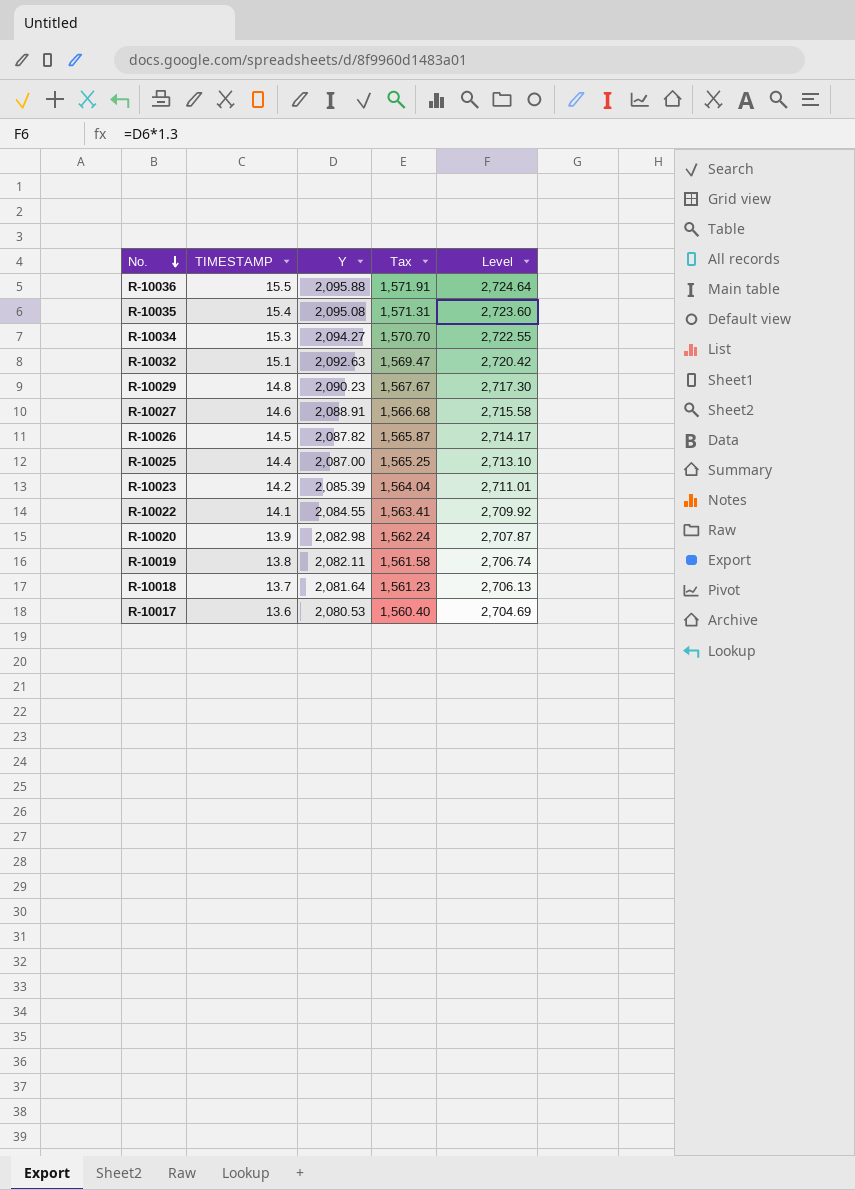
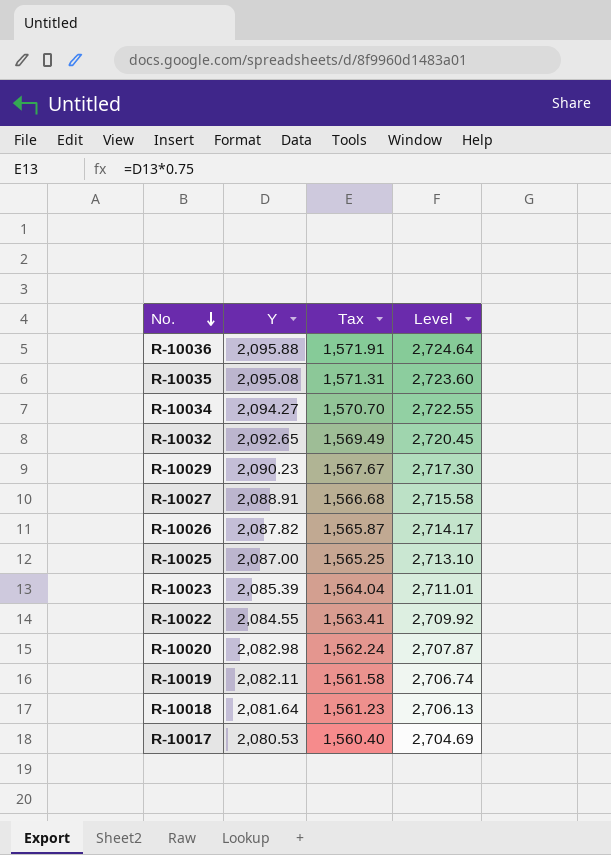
column TIMESTAMP | position: 2 -> none
R-10032 | Y: 2,092.63 -> 2,092.65
R-10032 | Tax: 1,569.47 -> 1,569.49
R-10032 | Level: 2,720.42 -> 2,720.45

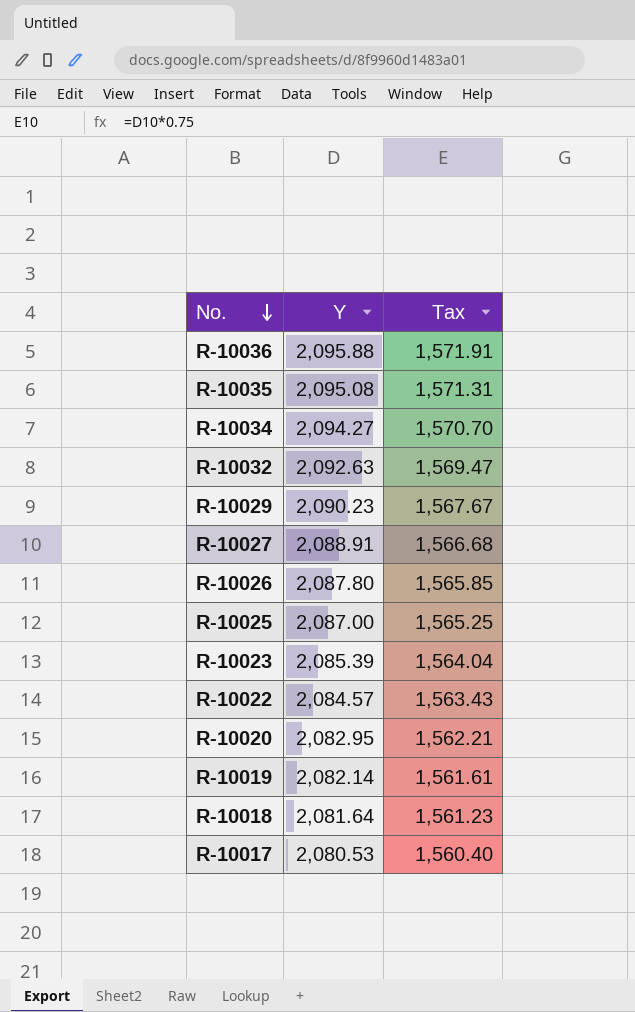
column Level | formula: [Y] * 1.3 -> none
R-10032 | Y: 2,092.65 -> 2,092.63
R-10032 | Tax: 1,569.49 -> 1,569.47
R-10026 | Y: 2,087.82 -> 2,087.80
R-10026 | Tax: 1,565.87 -> 1,565.85
R-10022 | Y: 2,084.55 -> 2,084.57
R-10022 | Tax: 1,563.41 -> 1,563.43
R-10020 | Y: 2,082.98 -> 2,082.95
R-10020 | Tax: 1,562.24 -> 1,562.21
R-10019 | Y: 2,082.11 -> 2,082.14
R-10019 | Tax: 1,561.58 -> 1,561.61

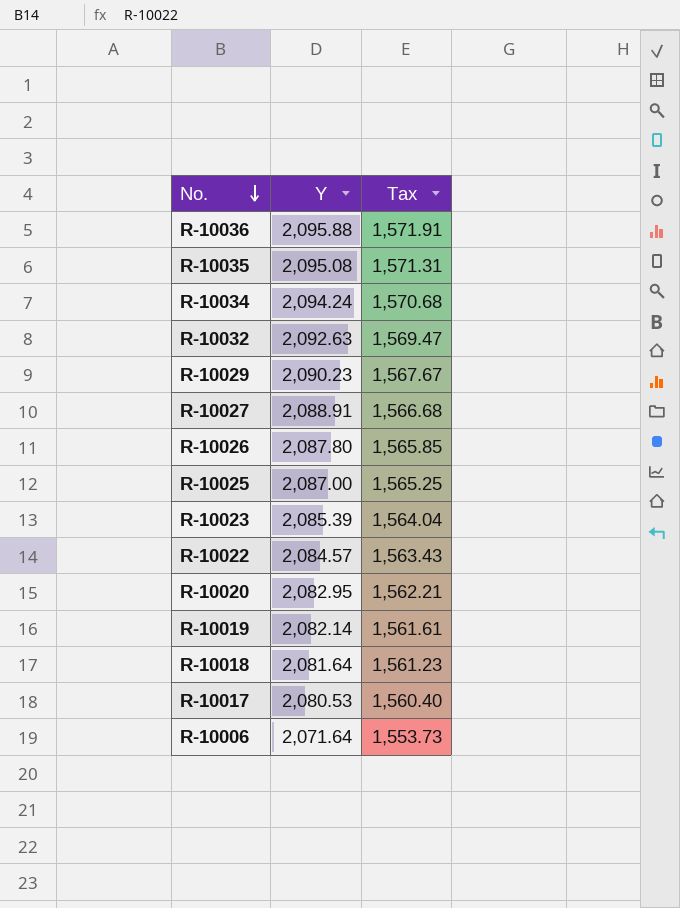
R-10034 | Y: 2,094.27 -> 2,094.24
R-10034 | Tax: 1,570.70 -> 1,570.68
row R-10006: none -> 2,071.64 | 1,553.73

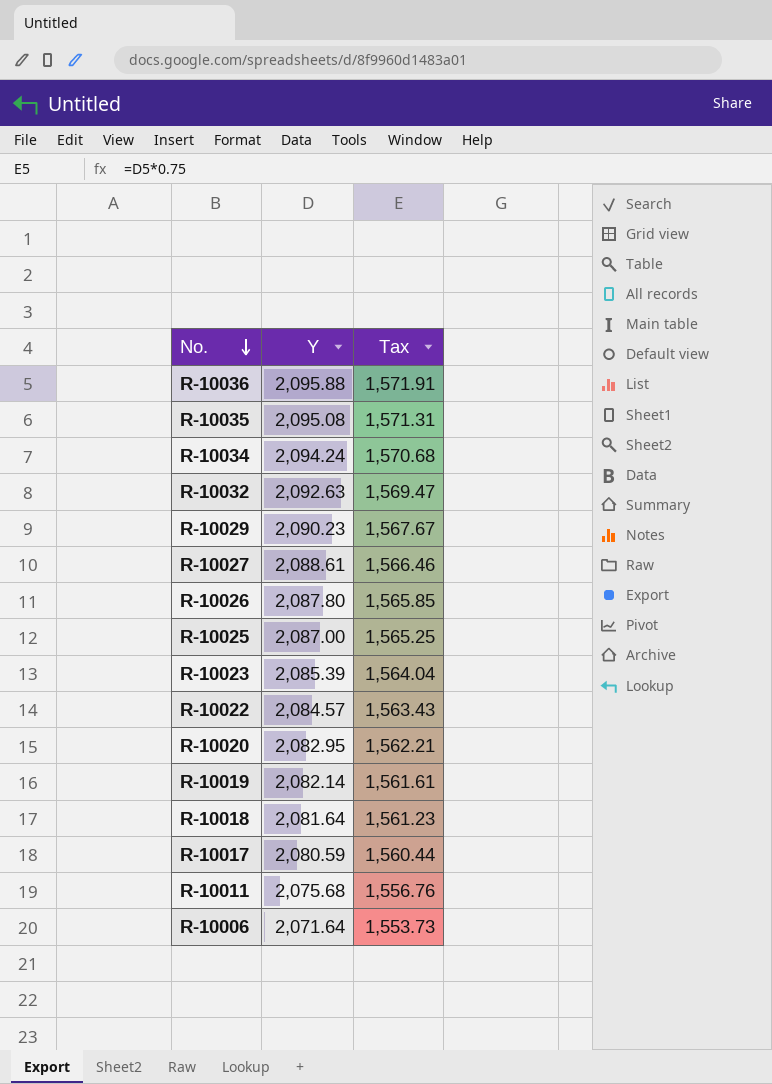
R-10027 | Y: 2,088.91 -> 2,088.61
R-10027 | Tax: 1,566.68 -> 1,566.46
R-10017 | Y: 2,080.53 -> 2,080.59
R-10017 | Tax: 1,560.40 -> 1,560.44
row R-10011: none -> 2,075.68 | 1,556.76

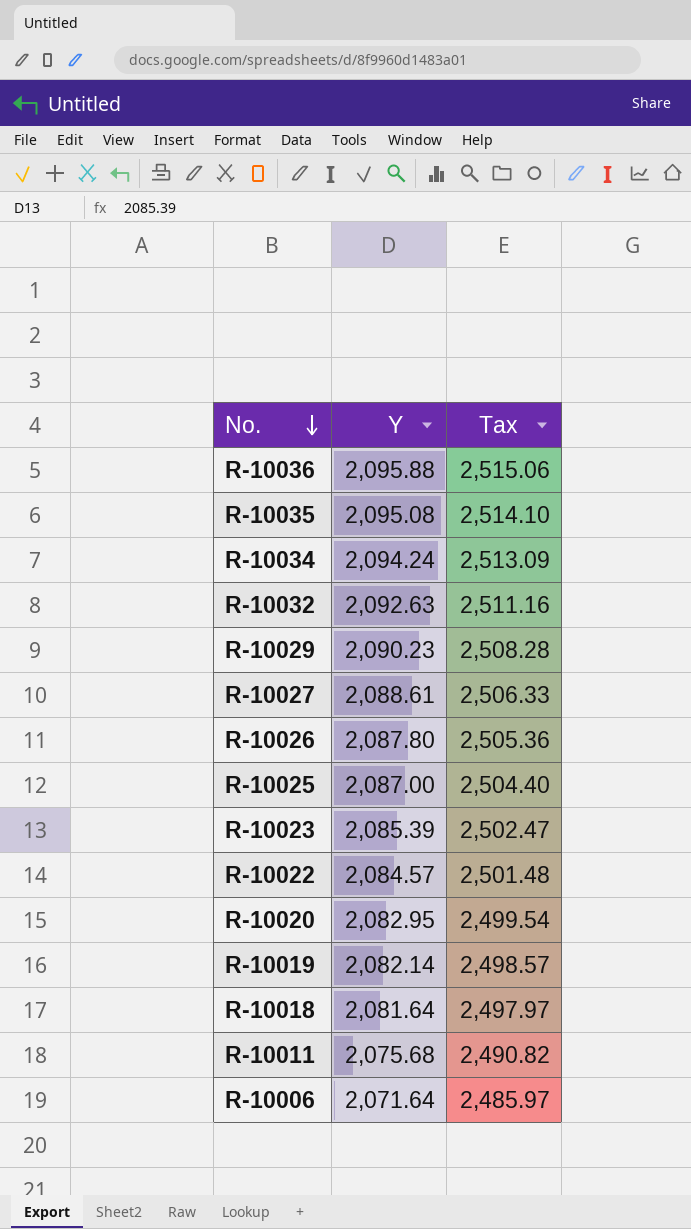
column Tax | formula: [Y] * 0.75 -> [Y] * 1.2
row R-10017: 2,080.59 | 1,560.44 -> none

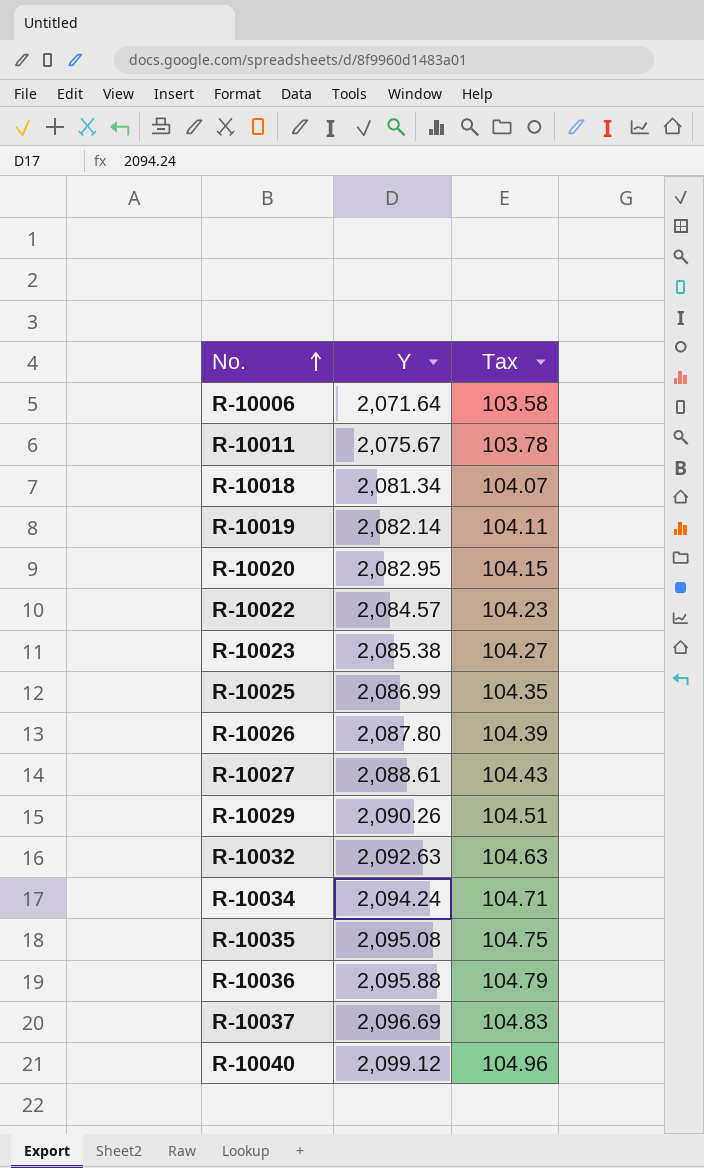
row order: No. descending -> No. ascending
column Tax | formula: [Y] * 1.2 -> [Y] * 0.05
R-10011 | Y: 2,075.68 -> 2,075.67
R-10018 | Y: 2,081.64 -> 2,081.34
R-10023 | Y: 2,085.39 -> 2,085.38
R-10025 | Y: 2,087.00 -> 2,086.99
R-10029 | Y: 2,090.23 -> 2,090.26
row R-10037: none -> 2,096.69 | 104.83
row R-10040: none -> 2,099.12 | 104.96

